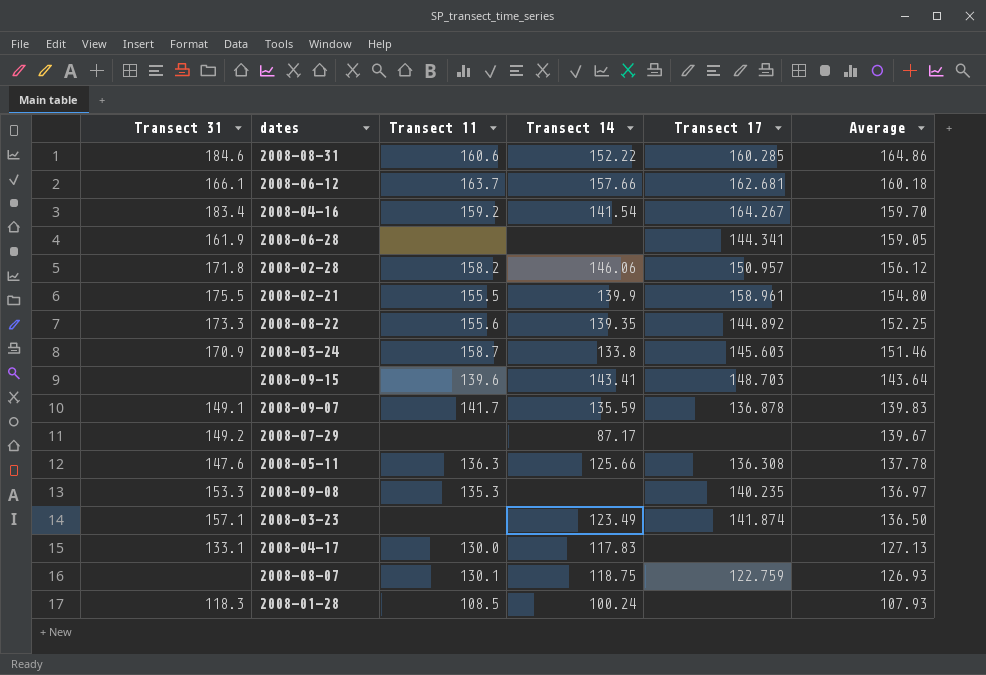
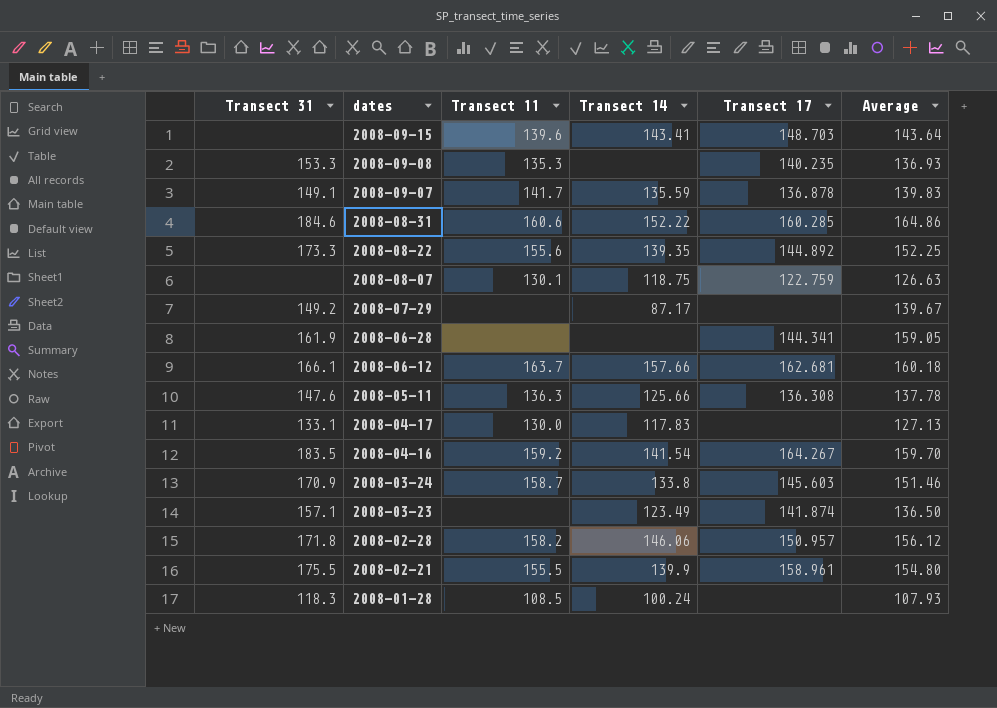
row order: Average descending -> dates descending
2008-09-08 | Average: 136.97 -> 136.93
2008-08-07 | Average: 126.93 -> 126.63
2008-04-16 | Transect 31: 183.4 -> 183.5

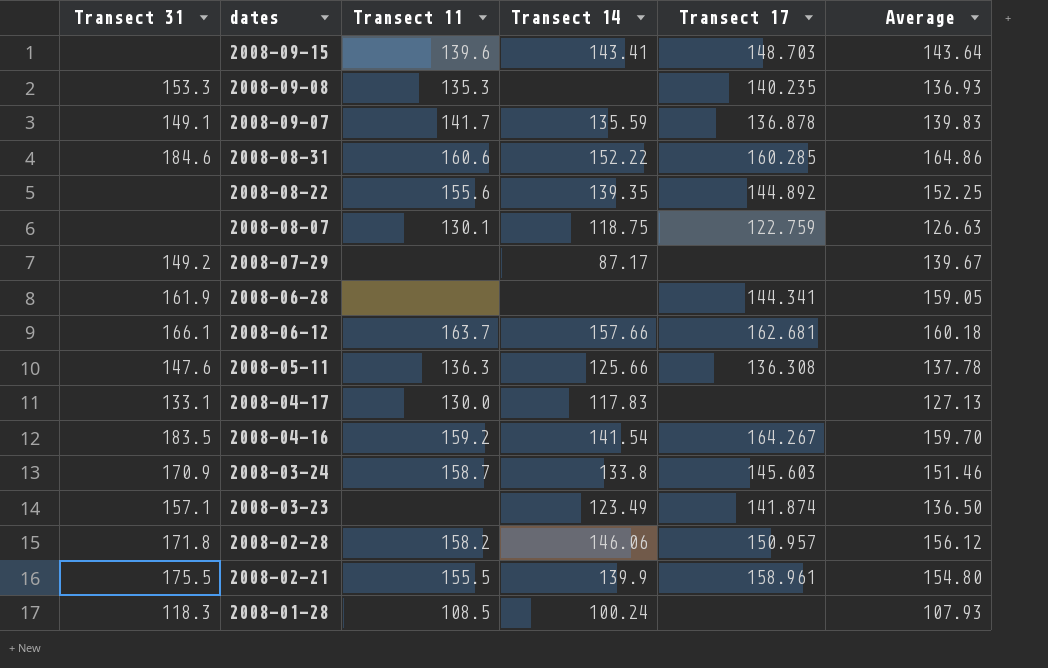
2008-08-22 | Transect 31: 173.3 -> none

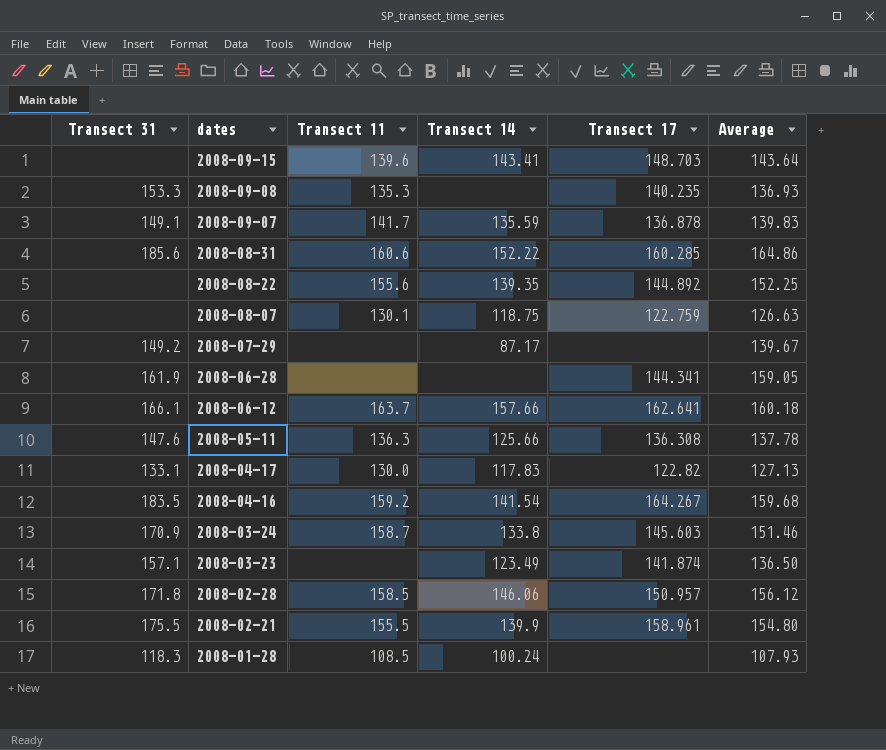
2008-08-31 | Transect 31: 184.6 -> 185.6
2008-06-12 | Transect 17: 162.681 -> 162.641
2008-04-17 | Transect 17: none -> 122.82
2008-04-16 | Average: 159.70 -> 159.68
2008-02-28 | Transect 11: 158.2 -> 158.5

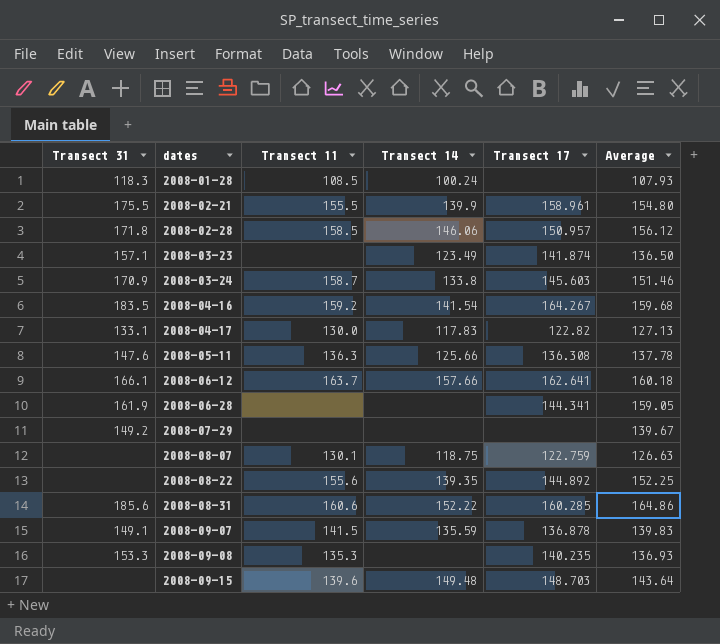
row order: dates descending -> dates ascending
2008-07-29 | Transect 14: 87.17 -> none
2008-09-07 | Transect 11: 141.7 -> 141.5
2008-09-15 | Transect 14: 143.41 -> 149.48

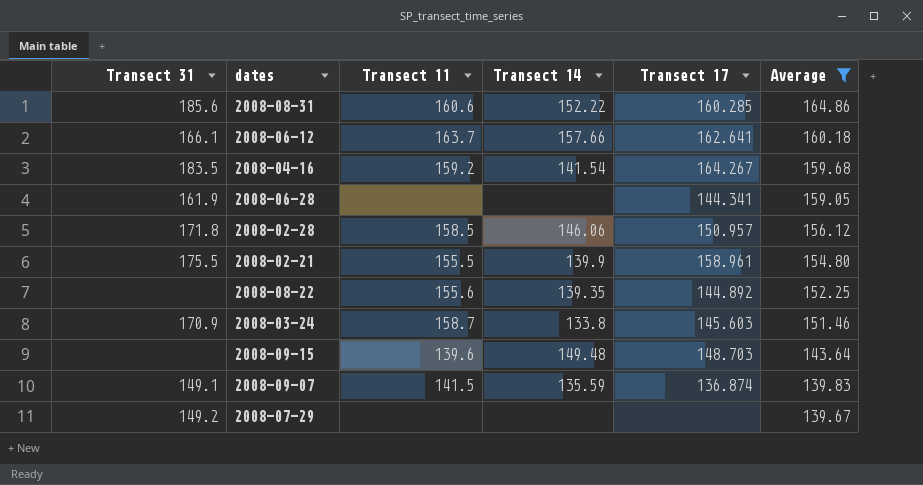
filter: none -> Average >= 139.67
row order: dates ascending -> Average descending
2008-09-07 | Transect 17: 136.878 -> 136.874

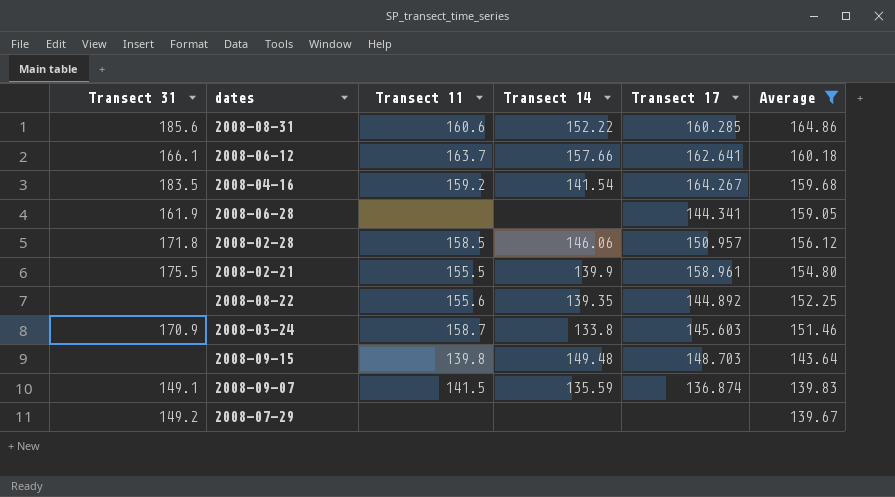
2008-09-15 | Transect 11: 139.6 -> 139.8

